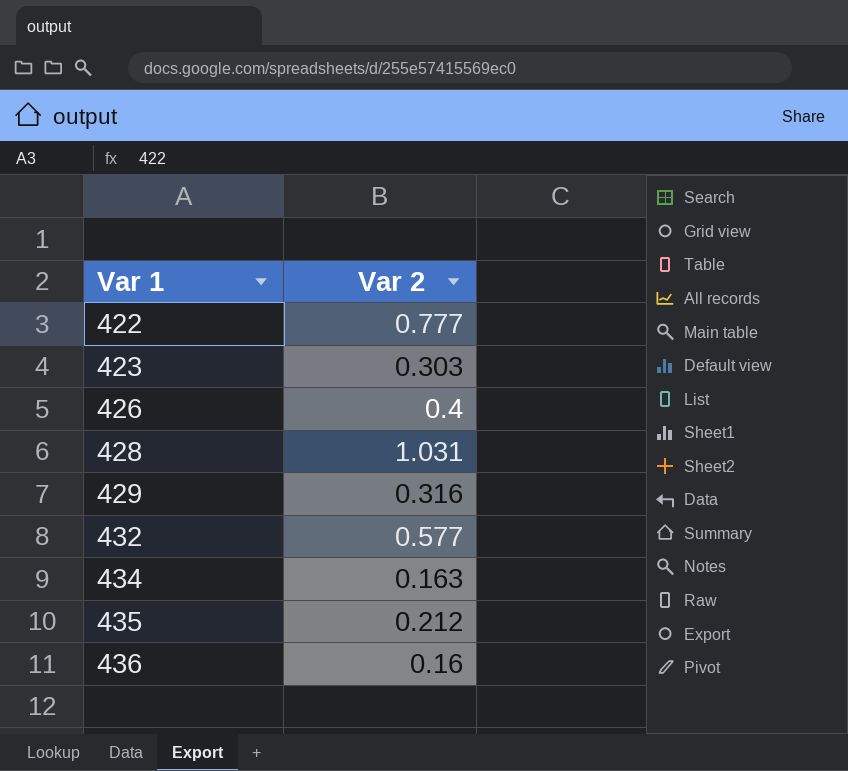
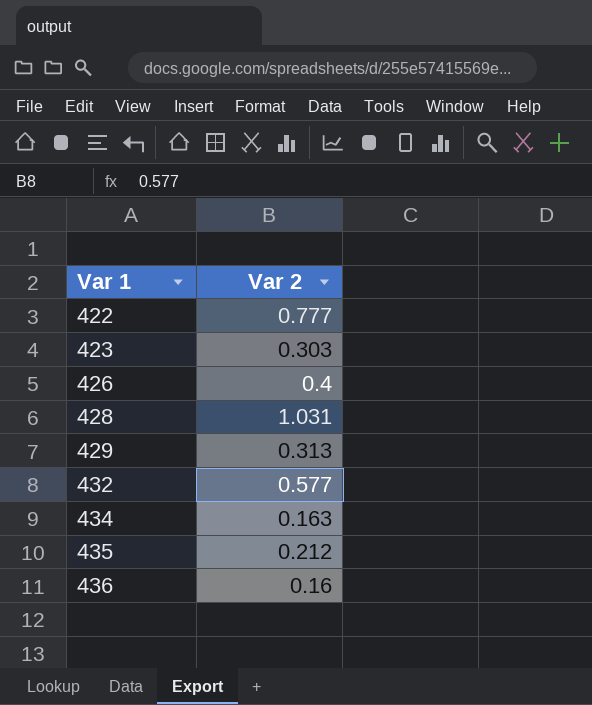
429 | Var 2: 0.316 -> 0.313

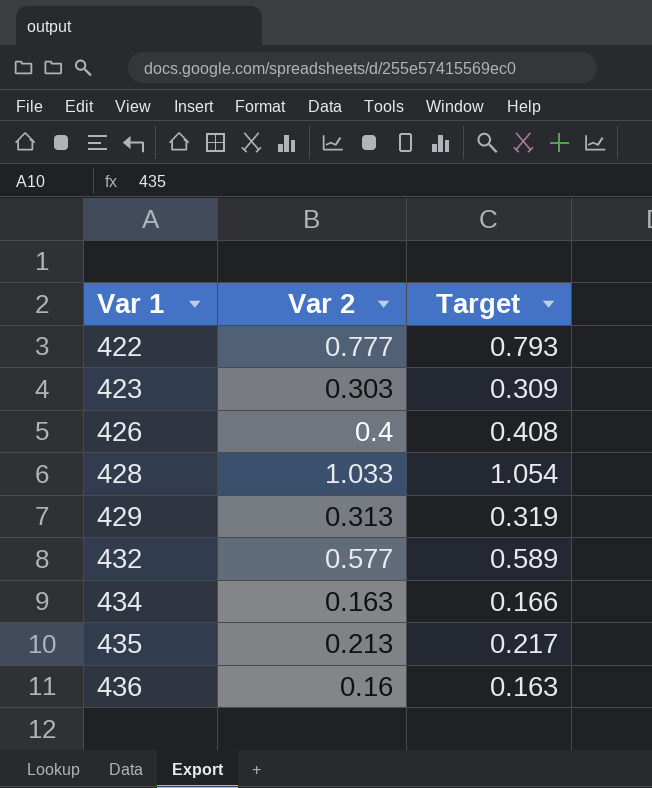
column Target | formula: none -> [Var 2] * 1.02
428 | Var 2: 1.031 -> 1.033
435 | Var 2: 0.212 -> 0.213

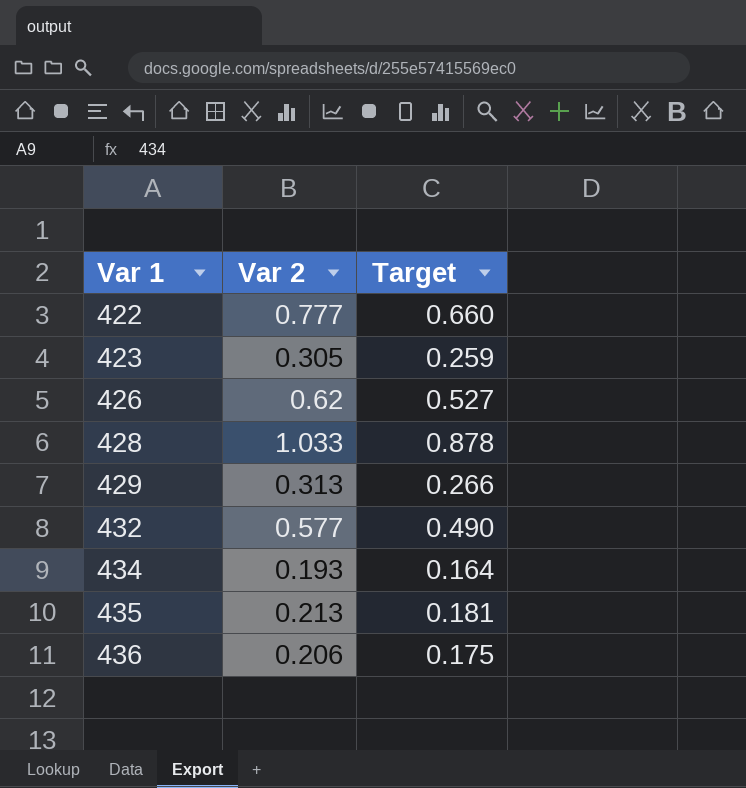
column Target | formula: [Var 2] * 1.02 -> [Var 2] * 0.85
423 | Var 2: 0.303 -> 0.305
426 | Var 2: 0.4 -> 0.62
434 | Var 2: 0.163 -> 0.193
436 | Var 2: 0.16 -> 0.206

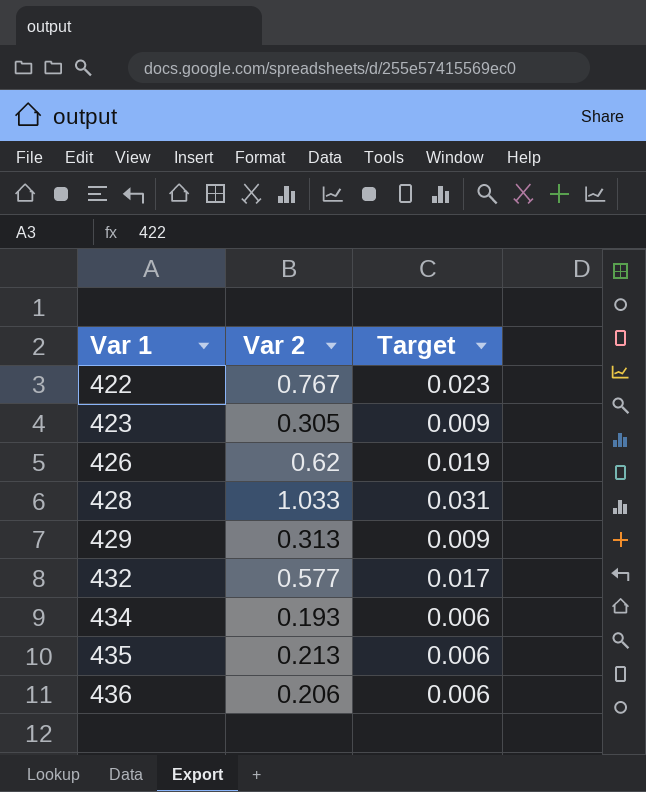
column Target | formula: [Var 2] * 0.85 -> [Var 2] * 0.03
422 | Var 2: 0.777 -> 0.767

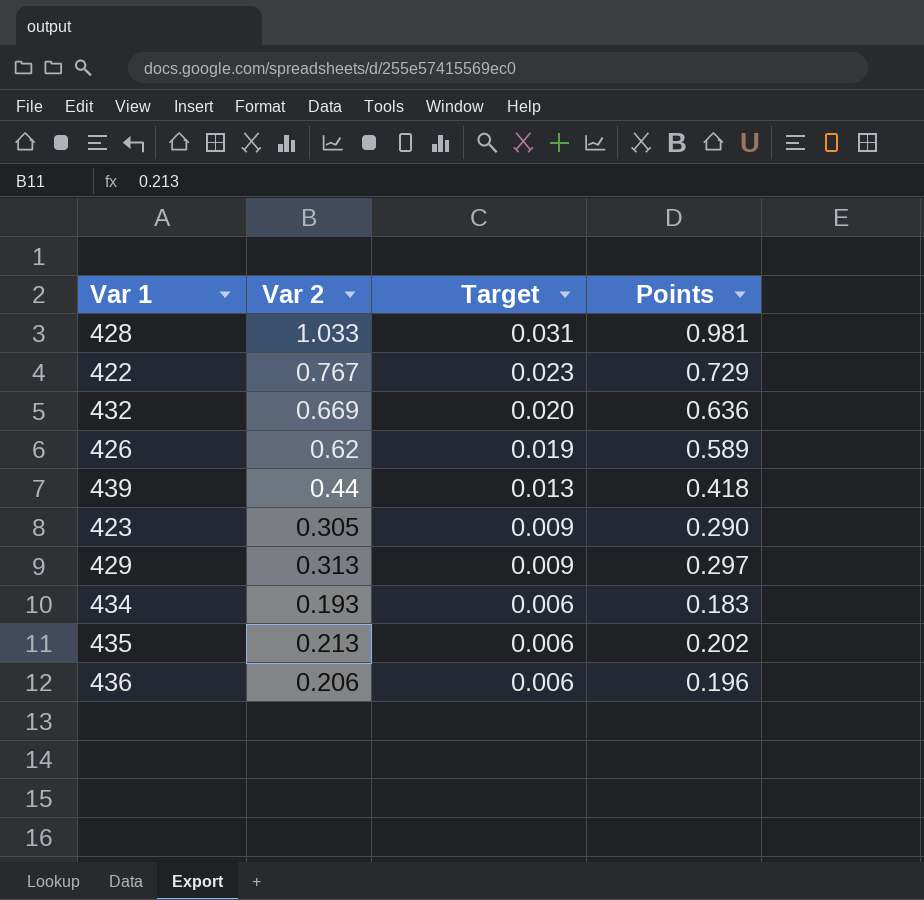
row order: Var 1 ascending -> Target descending
column Points | formula: none -> [Var 2] * 0.95
432 | Var 2: 0.577 -> 0.669
432 | Target: 0.017 -> 0.020
row 439: none -> 0.44 | 0.013 | 0.418

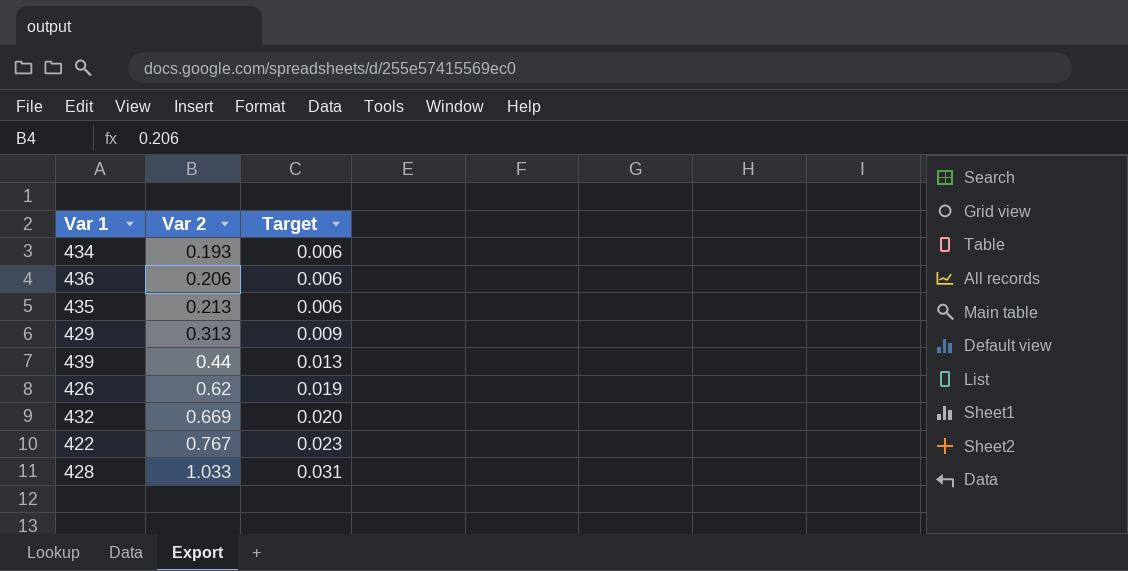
row order: Target descending -> Var 2 ascending
column Points | formula: [Var 2] * 0.95 -> none
row 423: 0.305 | 0.009 | 0.290 -> none

